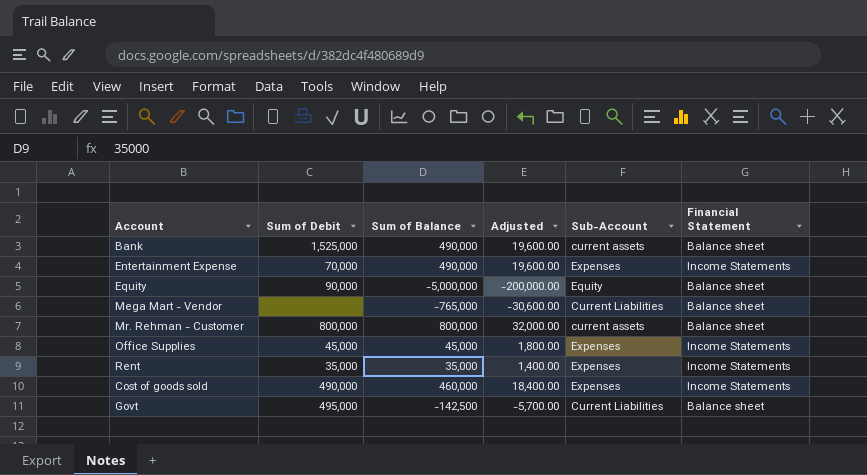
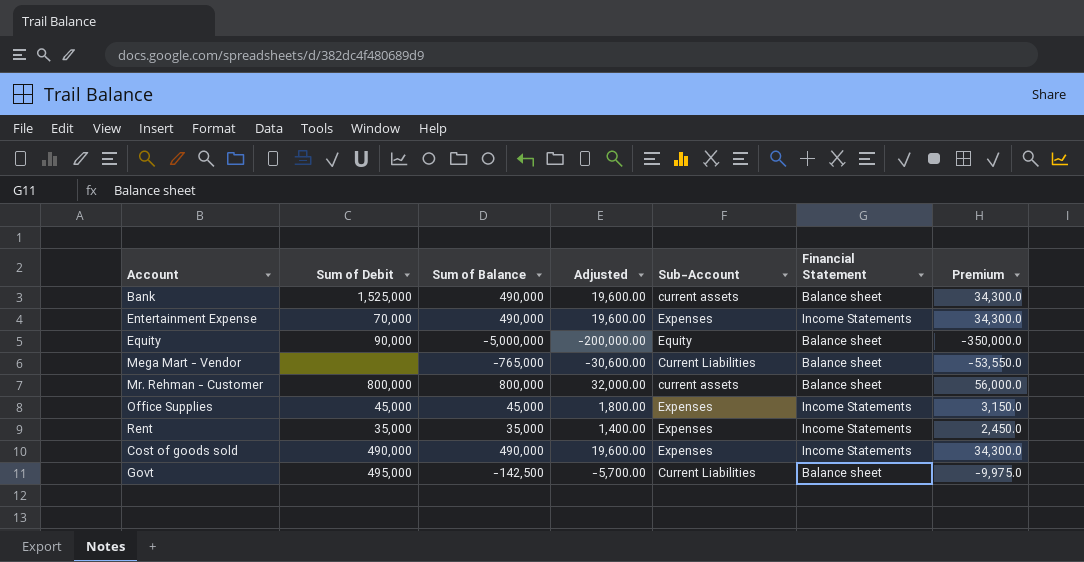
column Premium | formula: none -> [Sum of Balance] * 0.07
Cost of goods sold | Sum of Balance: 460,000 -> 490,000
Cost of goods sold | Adjusted: 18,400.00 -> 19,600.00

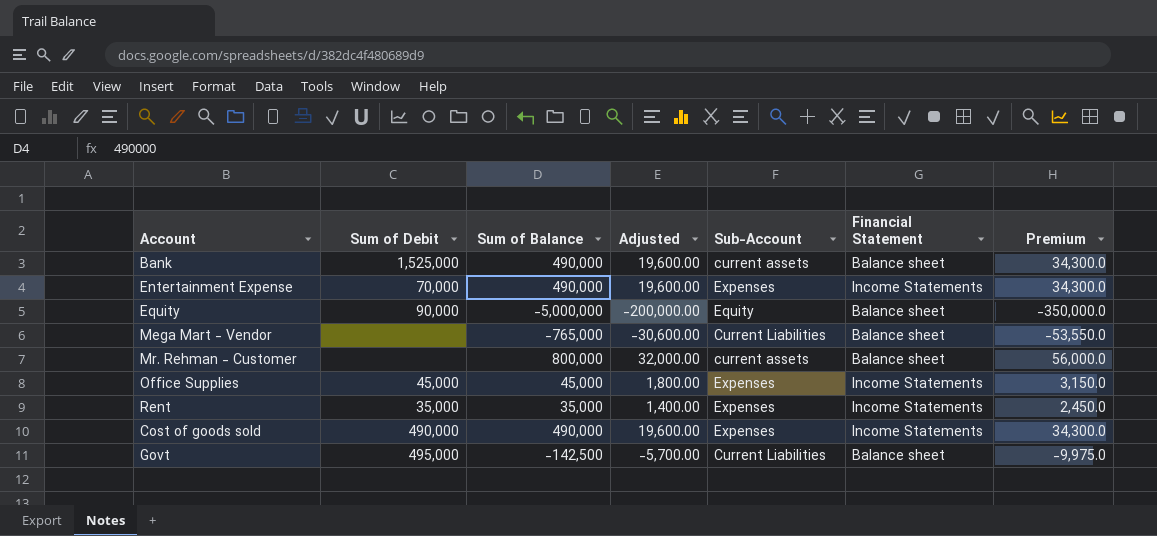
Mr. Rehman - Customer | Sum of Debit: 800,000 -> none

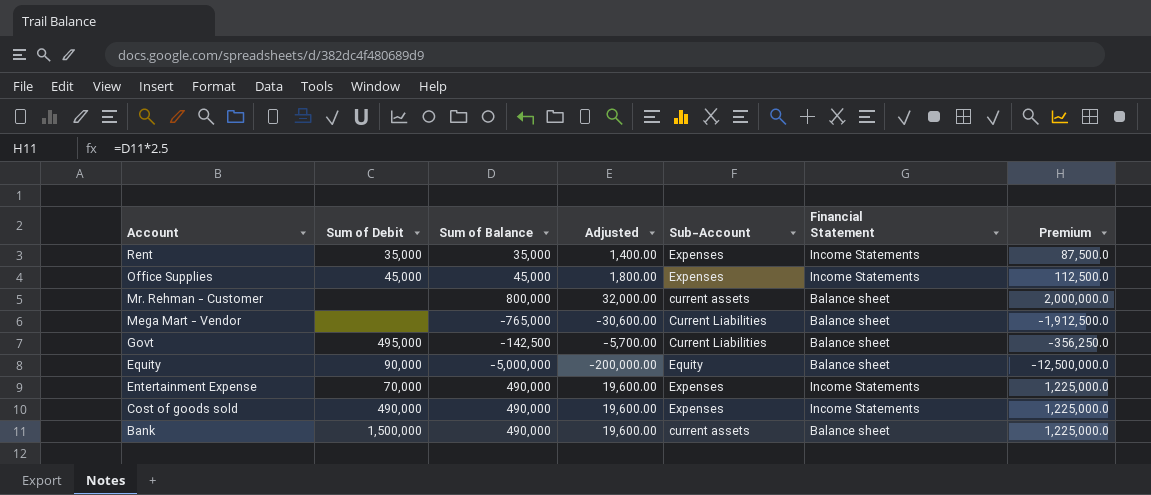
row order: none -> Account descending
column Premium | formula: [Sum of Balance] * 0.07 -> [Sum of Balance] * 2.5
Bank | Sum of Debit: 1,525,000 -> 1,500,000

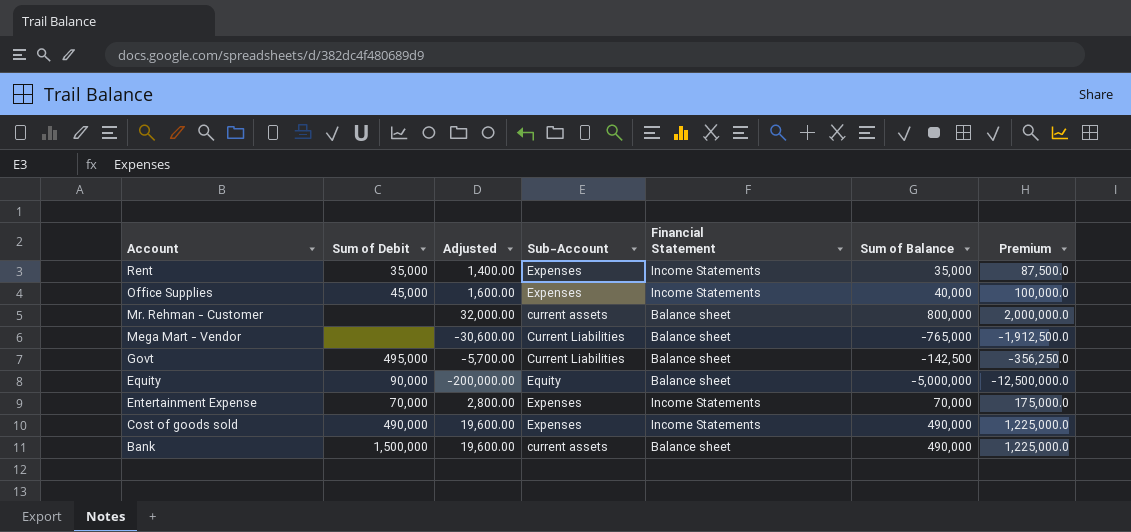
column Sum of Balance | position: 3 -> 6
Office Supplies | Adjusted: 1,800.00 -> 1,600.00
Office Supplies | Sum of Balance: 45,000 -> 40,000
Office Supplies | Premium: 112,500.0 -> 100,000.0
Entertainment Expense | Adjusted: 19,600.00 -> 2,800.00
Entertainment Expense | Sum of Balance: 490,000 -> 70,000
Entertainment Expense | Premium: 1,225,000.0 -> 175,000.0

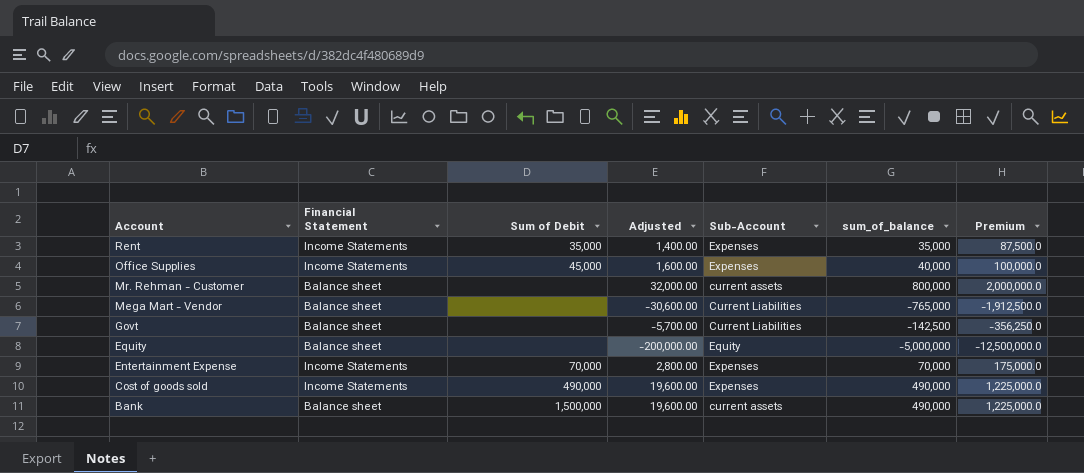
column Financial Statement | position: 5 -> 2
column name: Sum of Balance -> sum_of_balance
Govt | Sum of Debit: 495,000 -> none
Equity | Sum of Debit: 90,000 -> none

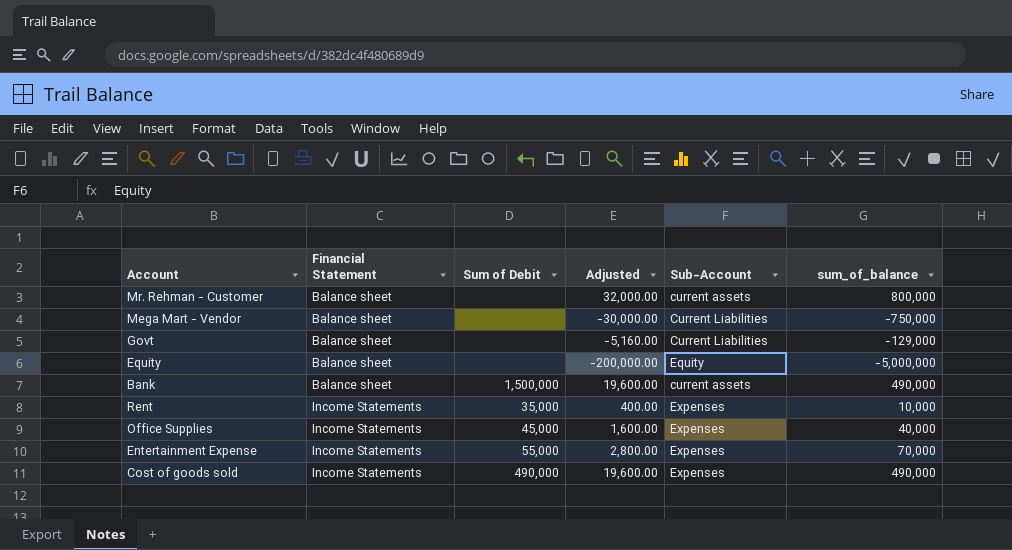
row order: Account descending -> Financial Statement ascending
column Premium | formula: [sum_of_balance] * 2.5 -> none
Mega Mart - Vendor | Adjusted: -30,600.00 -> -30,000.00
Mega Mart - Vendor | sum_of_balance: -765,000 -> -750,000
Govt | Adjusted: -5,700.00 -> -5,160.00
Govt | sum_of_balance: -142,500 -> -129,000
Rent | Adjusted: 1,400.00 -> 400.00
Rent | sum_of_balance: 35,000 -> 10,000
Entertainment Expense | Sum of Debit: 70,000 -> 55,000

